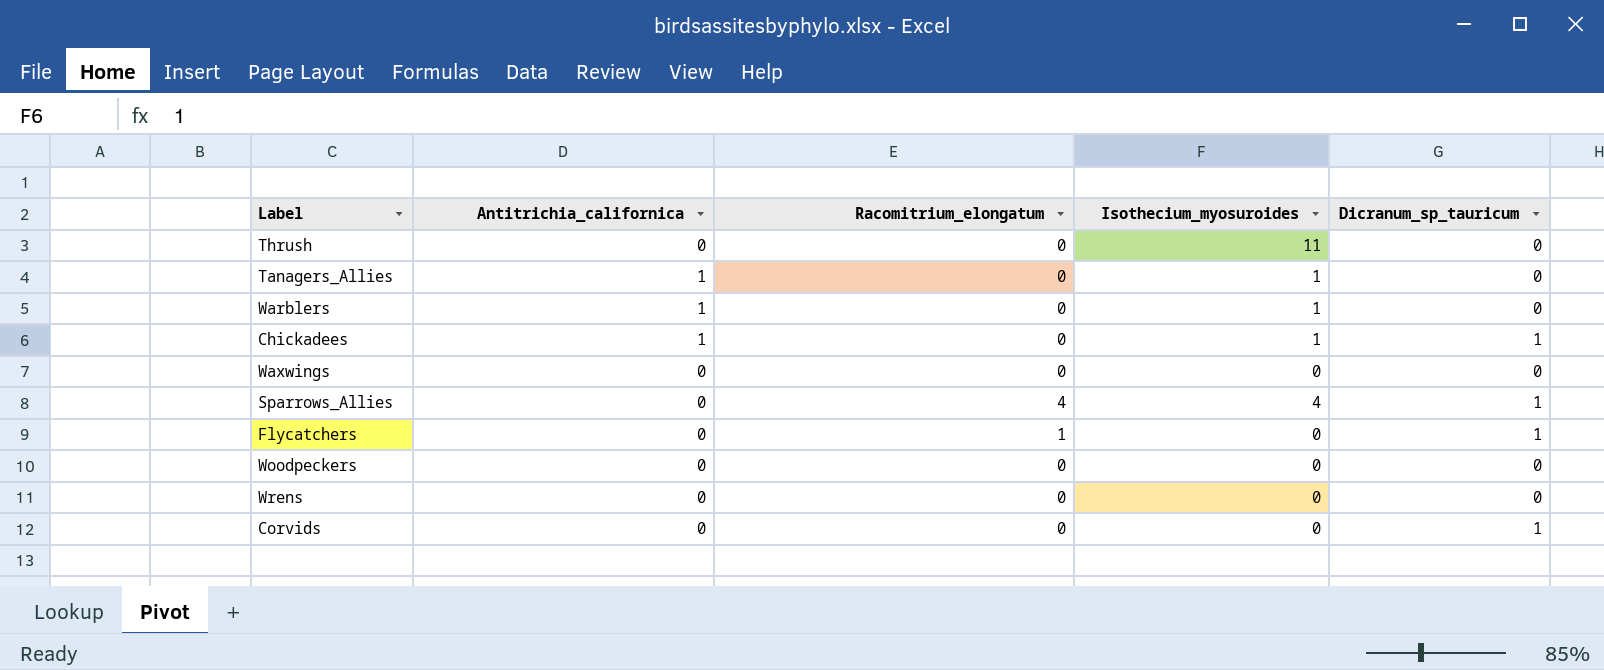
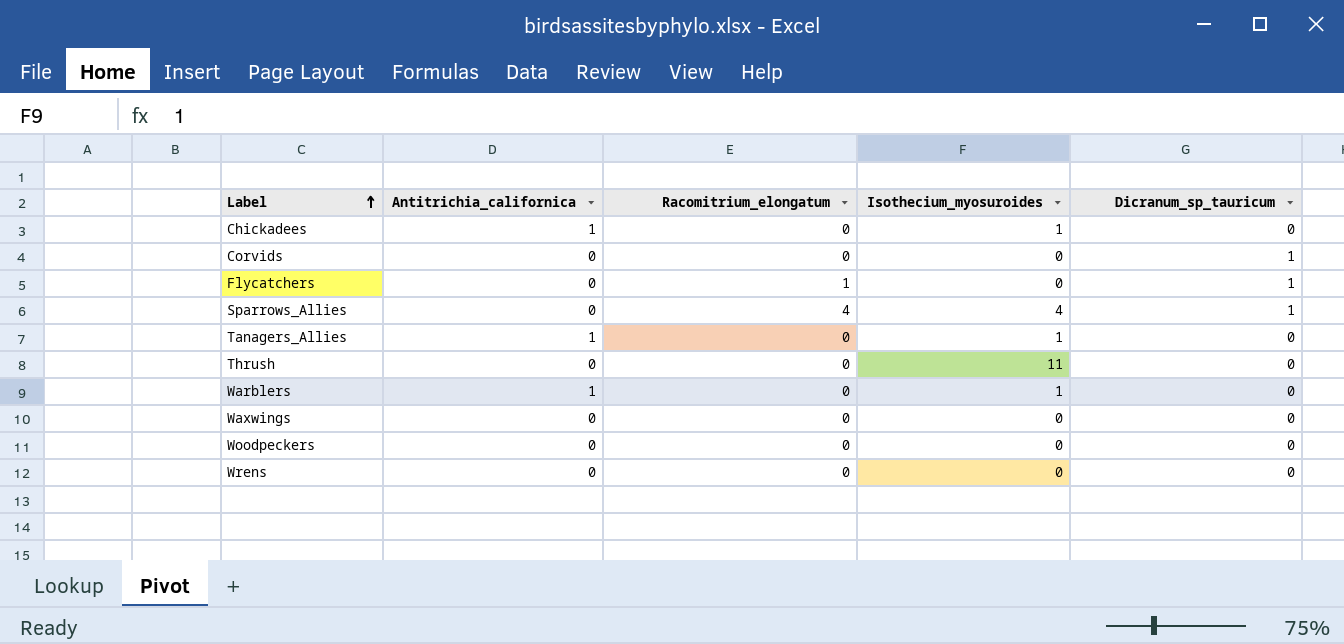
row order: none -> Label ascending
Chickadees | Dicranum_sp_tauricum: 1 -> 0

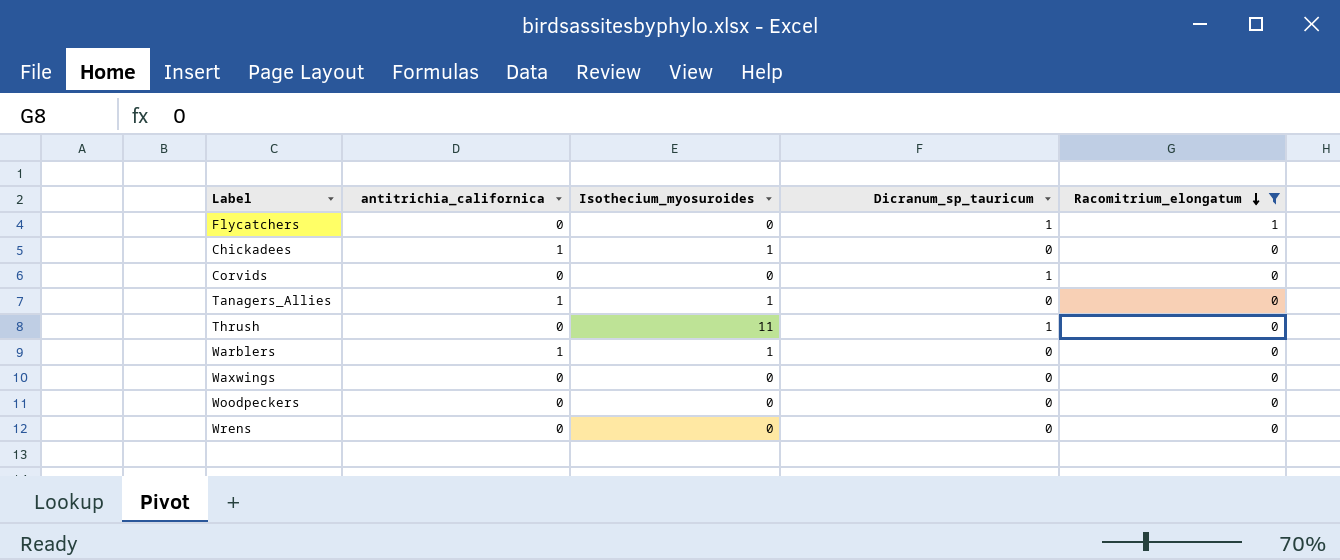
filter: none -> Racomitrium_elongatum != 4
row order: Label ascending -> Racomitrium_elongatum descending
column name: Antitrichia_californica -> antitrichia_californica
column Racomitrium_elongatum | position: 3 -> 5
Thrush | Dicranum_sp_tauricum: 0 -> 1

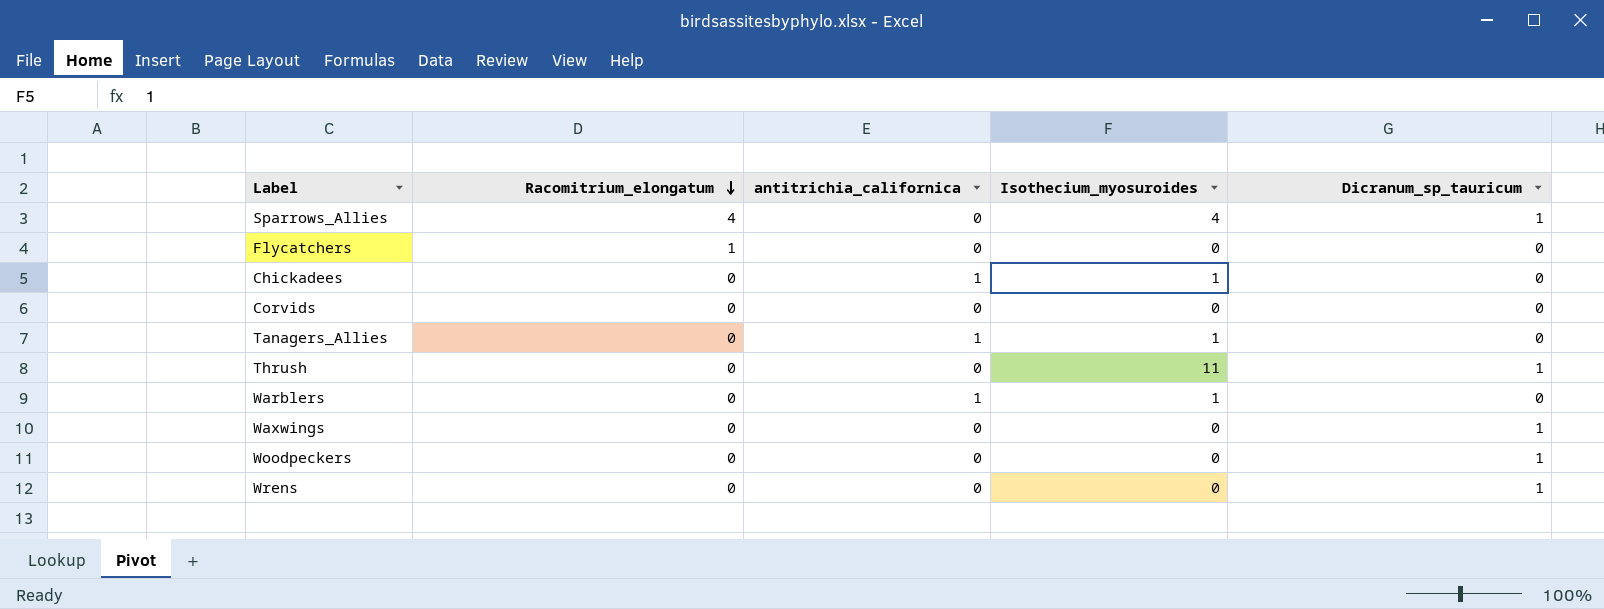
filter: Racomitrium_elongatum != 4 -> none
column Racomitrium_elongatum | position: 5 -> 2
Flycatchers | Dicranum_sp_tauricum: 1 -> 0
Corvids | Dicranum_sp_tauricum: 1 -> 0
Waxwings | Dicranum_sp_tauricum: 0 -> 1
Woodpeckers | Dicranum_sp_tauricum: 0 -> 1
Wrens | Dicranum_sp_tauricum: 0 -> 1

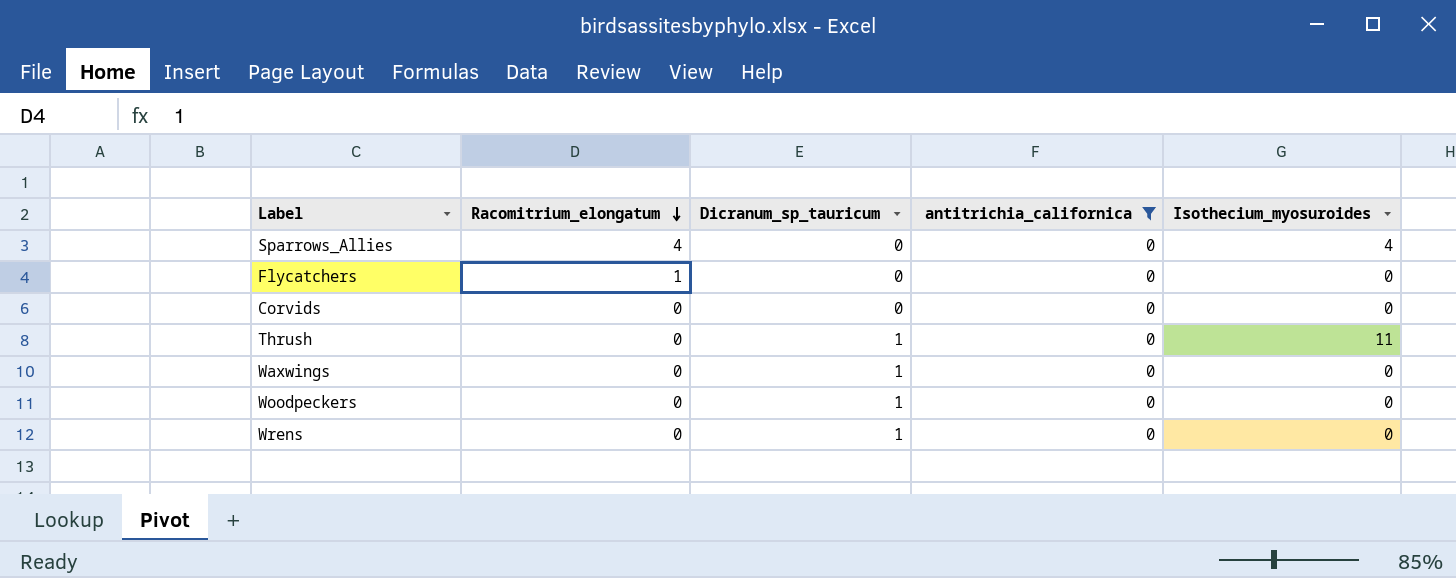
filter: none -> antitrichia_californica = 0
column Dicranum_sp_tauricum | position: 5 -> 3
Sparrows_Allies | Dicranum_sp_tauricum: 1 -> 0

